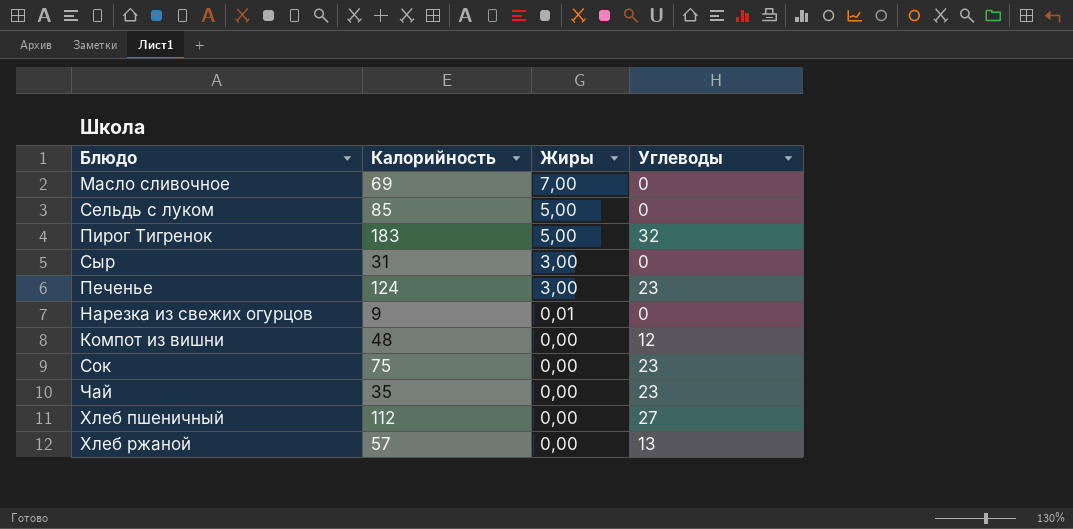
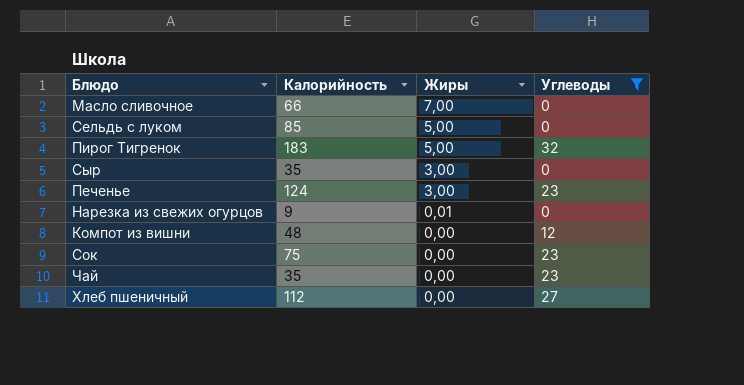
filter: none -> Углеводы != 13
Масло сливочное | Калорийность: 69 -> 66
Сыр | Калорийность: 31 -> 35

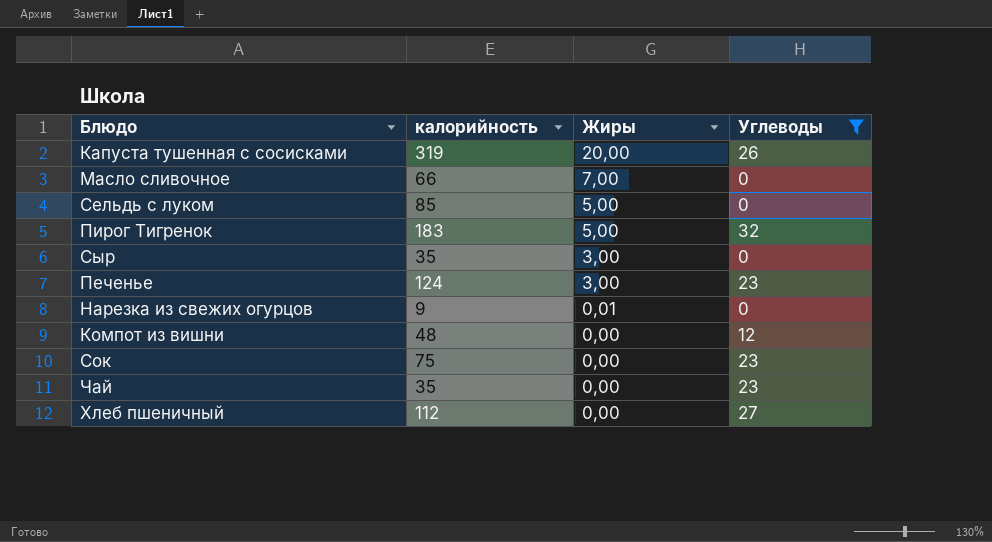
column name: Калорийность -> калорийность
row Капуста тушенная с сосисками: none -> 319 | 20,00 | 26

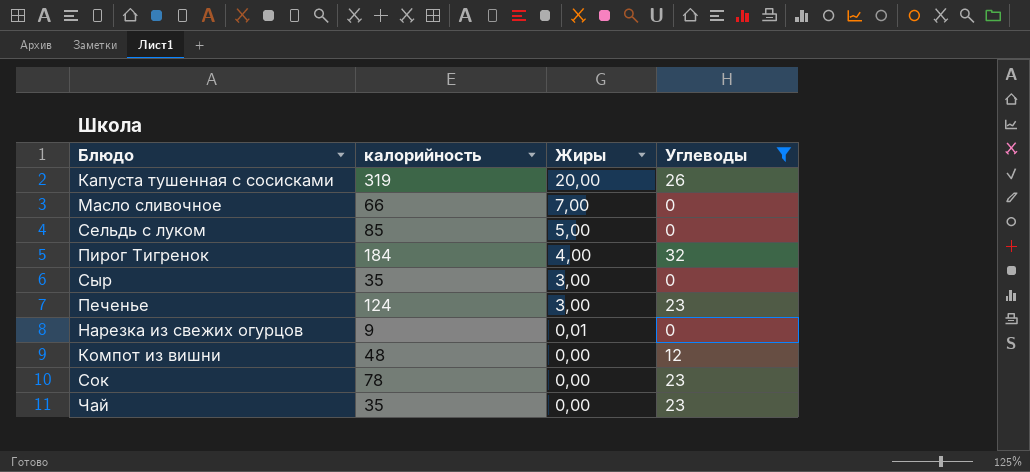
row Хлеб пшеничный: 112 | 0,00 | 27 -> none
Пирог Тигренок | калорийность: 183 -> 184
Пирог Тигренок | Жиры: 5,00 -> 4,00
Сок | калорийность: 75 -> 78

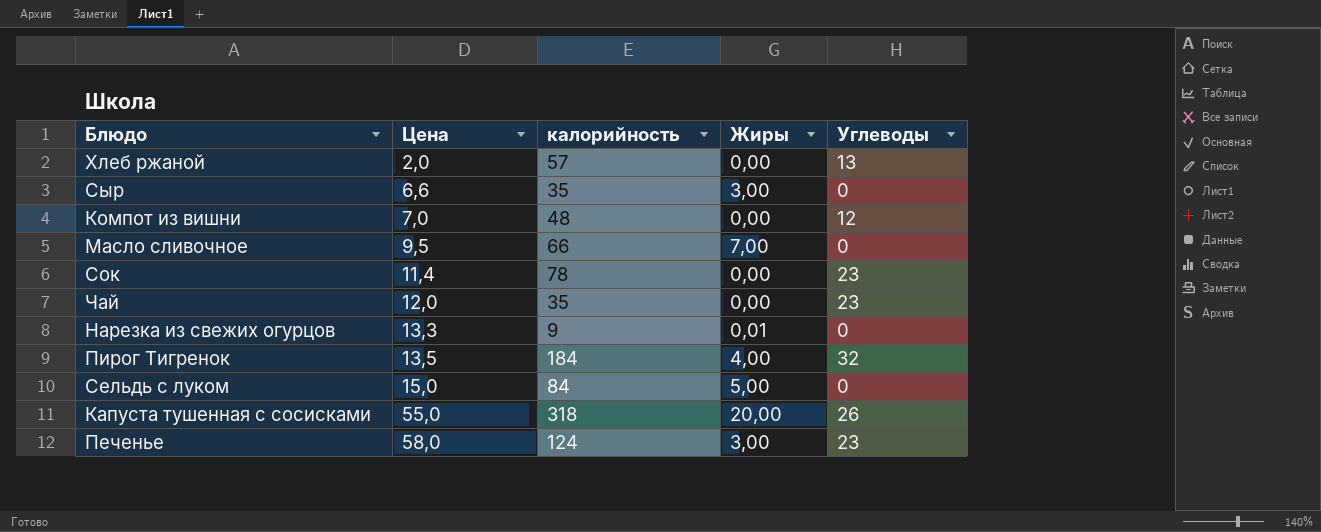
filter: Углеводы != 13 -> none
row order: Жиры descending -> Цена ascending
column Цена | position: none -> 2
Сельдь с луком | калорийность: 85 -> 84
Капуста тушенная с сосисками | калорийность: 319 -> 318

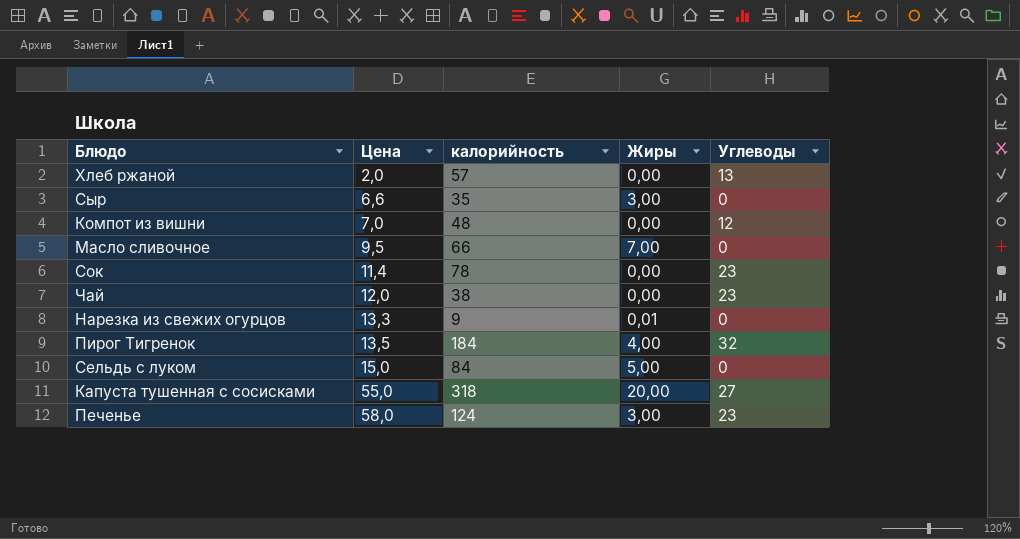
Чай | калорийность: 35 -> 38
Капуста тушенная с сосисками | Углеводы: 26 -> 27

